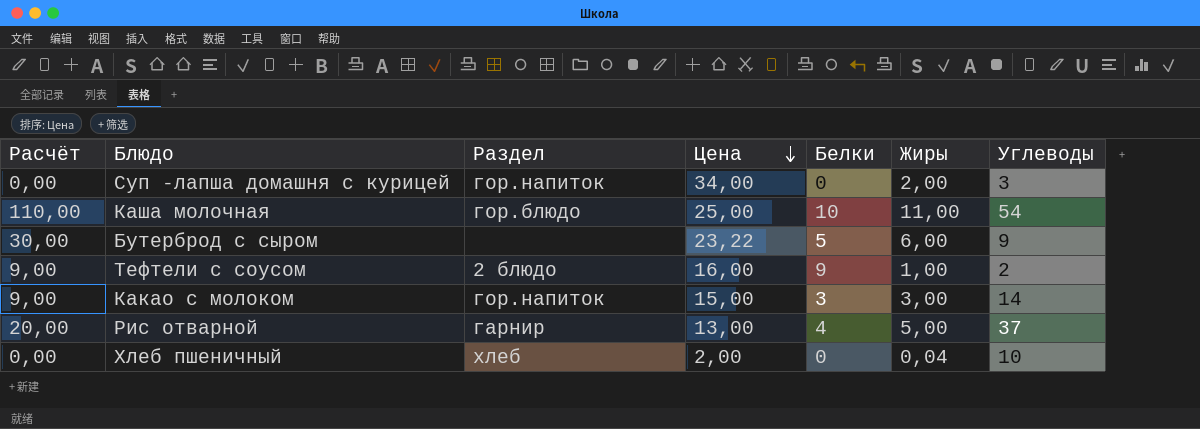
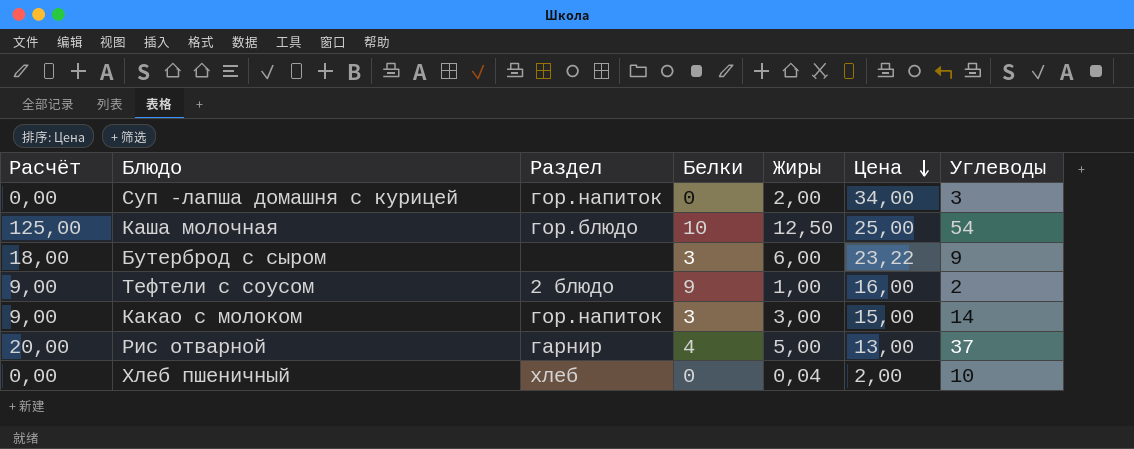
column Цена | position: 4 -> 6
Каша молочная | Расчёт: 110,00 -> 125,00
Каша молочная | Жиры: 11,00 -> 12,50
Бутерброд с сыром | Расчёт: 30,00 -> 18,00
Бутерброд с сыром | Белки: 5 -> 3

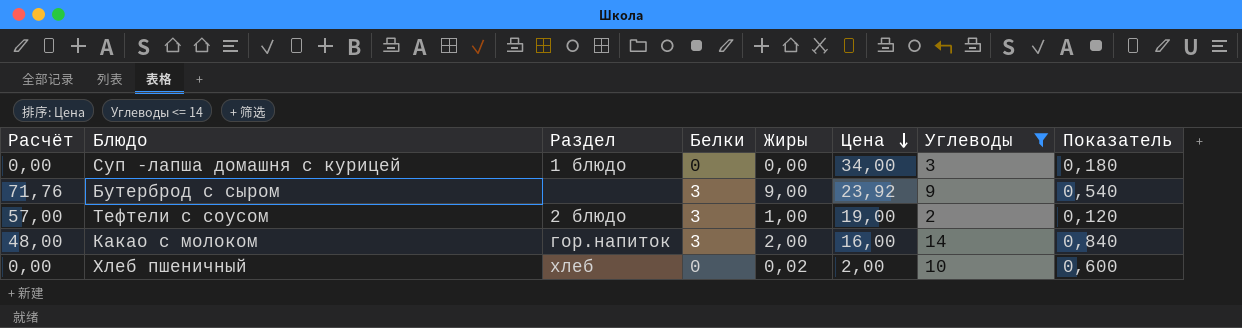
filter: none -> Углеводы <= 14
column Расчёт | formula: [Белки] * [Жиры] -> [Белки] * [Цена]
column Показатель | formula: none -> [Углеводы] * 0,06
Суп -лапша домашня с курицей | Раздел: гор.напиток -> 1 блюдо
Суп -лапша домашня с курицей | Жиры: 2,00 -> 0,00
Бутерброд с сыром | Жиры: 6,00 -> 9,00
Бутерброд с сыром | Цена: 23,22 -> 23,92
Тефтели с соусом | Белки: 9 -> 3
Тефтели с соусом | Цена: 16,00 -> 19,00
Какао с молоком | Жиры: 3,00 -> 2,00
Какао с молоком | Цена: 15,00 -> 16,00
Хлеб пшеничный | Жиры: 0,04 -> 0,02

